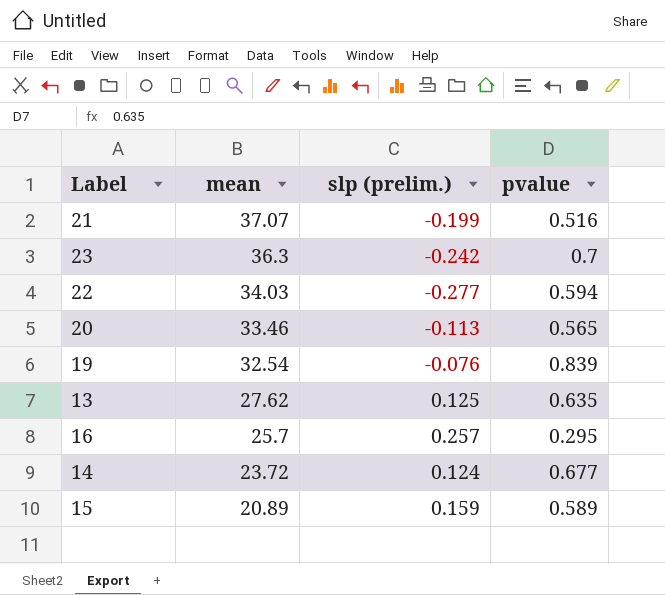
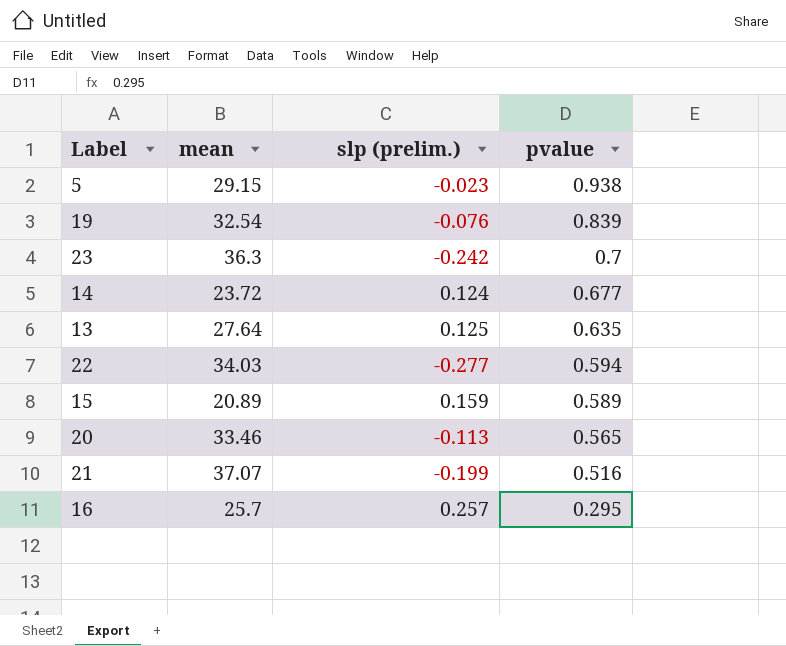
row order: mean descending -> pvalue descending
row 5: none -> 29.15 | -0.023 | 0.938
13 | mean: 27.62 -> 27.64

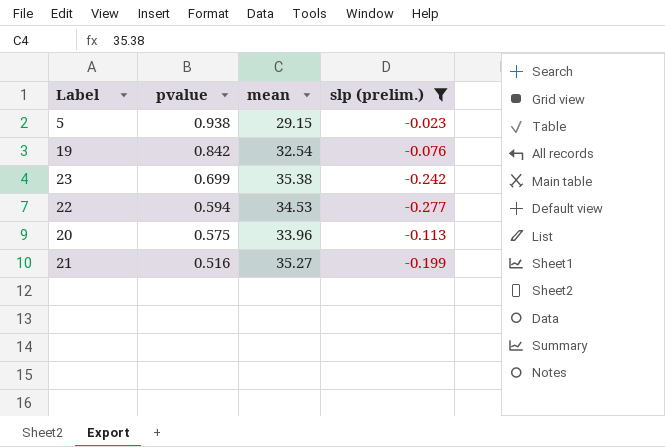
filter: none -> slp (prelim.) <= -0.023
column pvalue | position: 4 -> 2
19 | pvalue: 0.839 -> 0.842
23 | pvalue: 0.7 -> 0.699
23 | mean: 36.3 -> 35.38
22 | mean: 34.03 -> 34.53
20 | pvalue: 0.565 -> 0.575
20 | mean: 33.46 -> 33.96
21 | mean: 37.07 -> 35.27

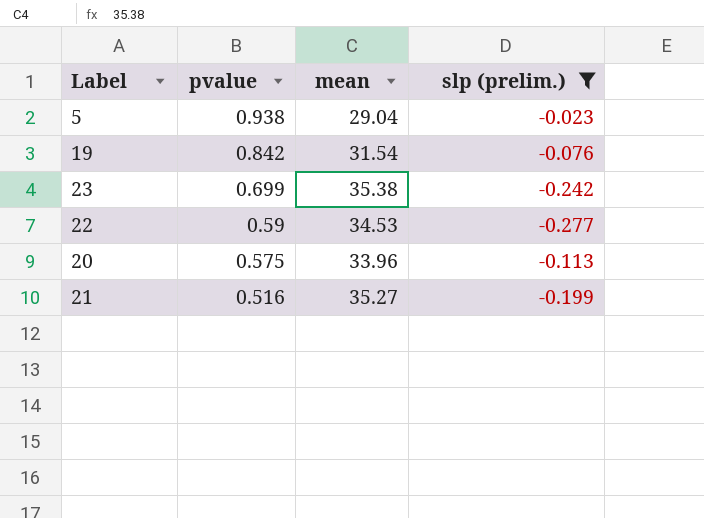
5 | mean: 29.15 -> 29.04
19 | mean: 32.54 -> 31.54
22 | pvalue: 0.594 -> 0.59

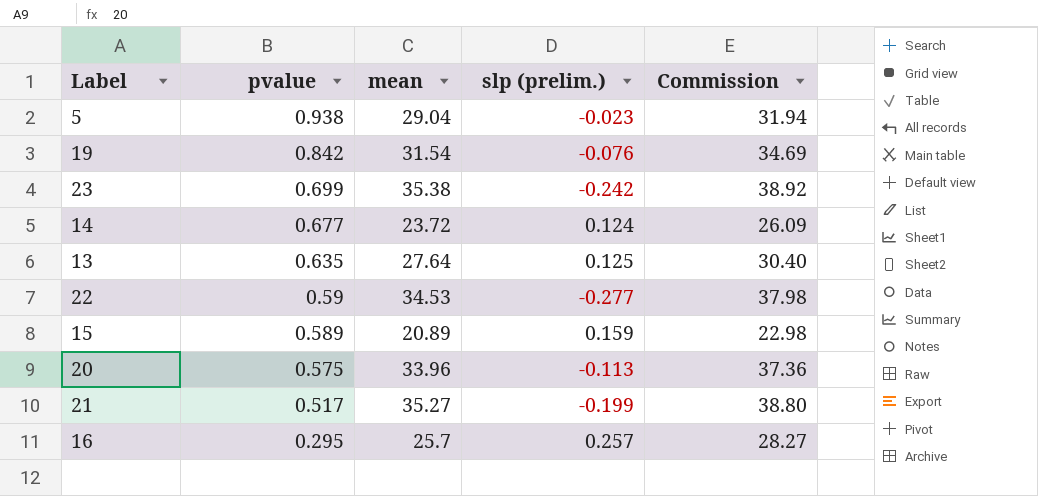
filter: slp (prelim.) <= -0.023 -> none
column Commission | formula: none -> [mean] * 1.1
21 | pvalue: 0.516 -> 0.517

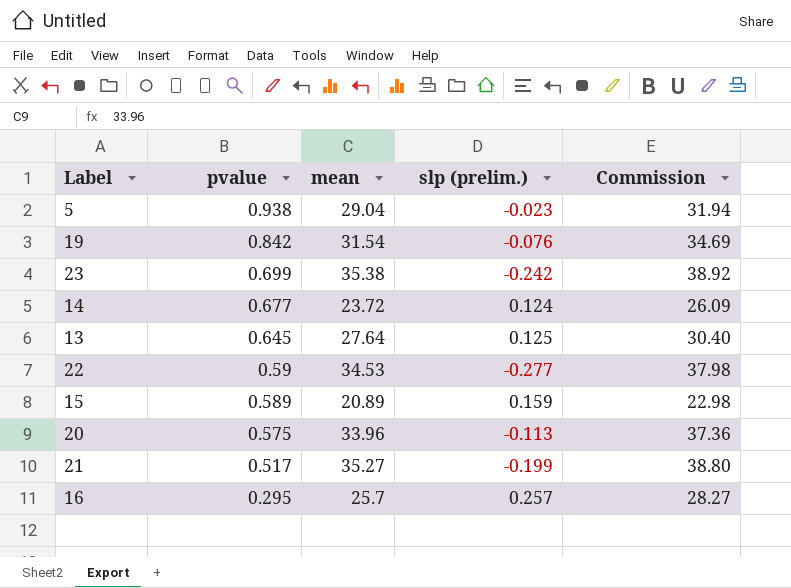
13 | pvalue: 0.635 -> 0.645

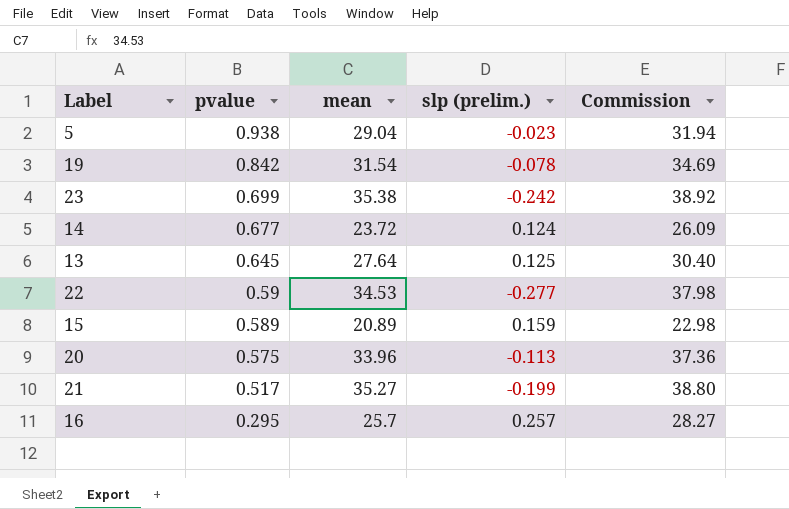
19 | slp (prelim.): -0.076 -> -0.078

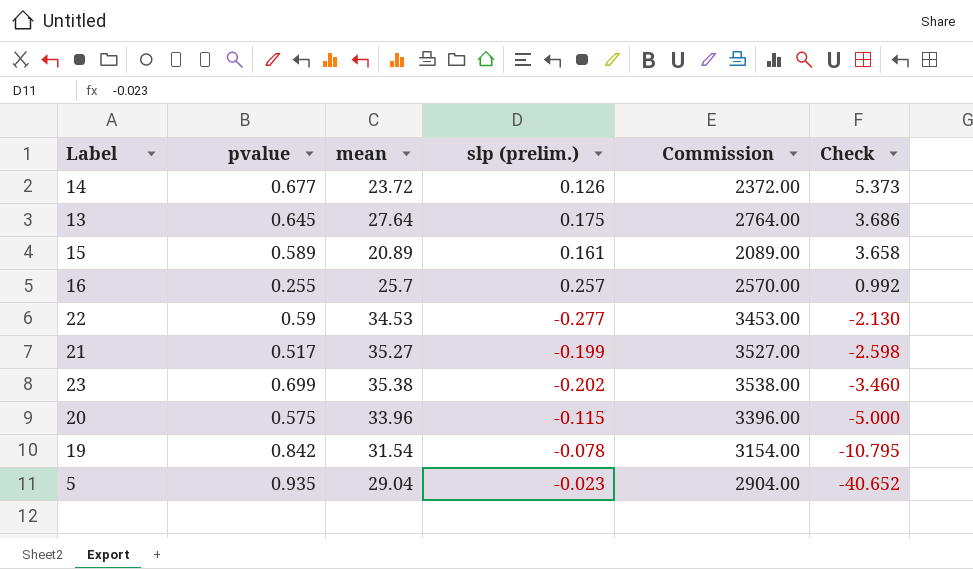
row order: pvalue descending -> Check descending
column Commission | formula: [mean] * 1.1 -> [mean] * 100
column Check | formula: none -> [pvalue] / [slp (prelim.)]
14 | slp (prelim.): 0.124 -> 0.126
13 | slp (prelim.): 0.125 -> 0.175
15 | slp (prelim.): 0.159 -> 0.161
16 | pvalue: 0.295 -> 0.255
23 | slp (prelim.): -0.242 -> -0.202
20 | slp (prelim.): -0.113 -> -0.115
5 | pvalue: 0.938 -> 0.935

